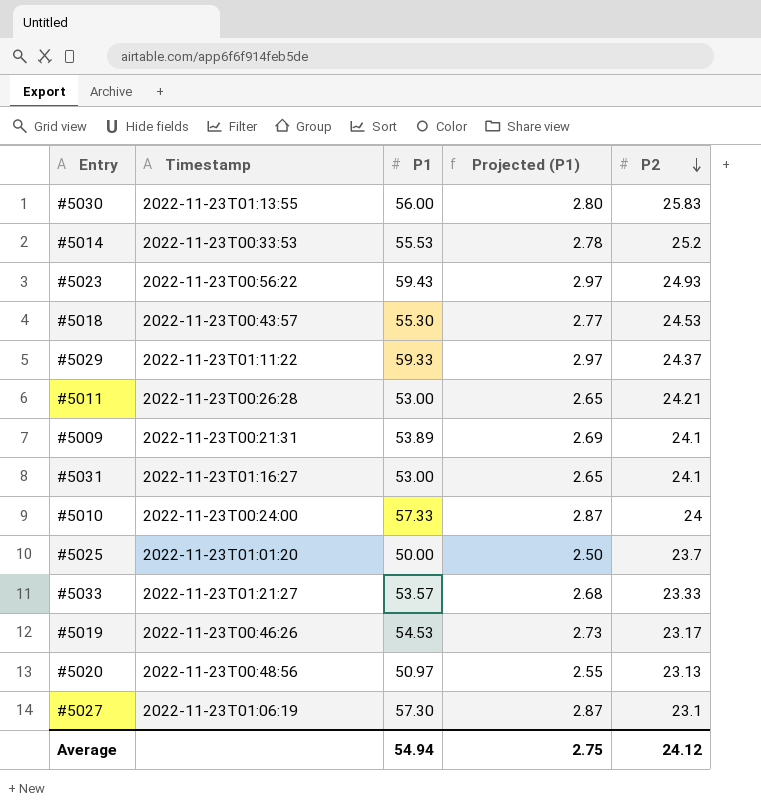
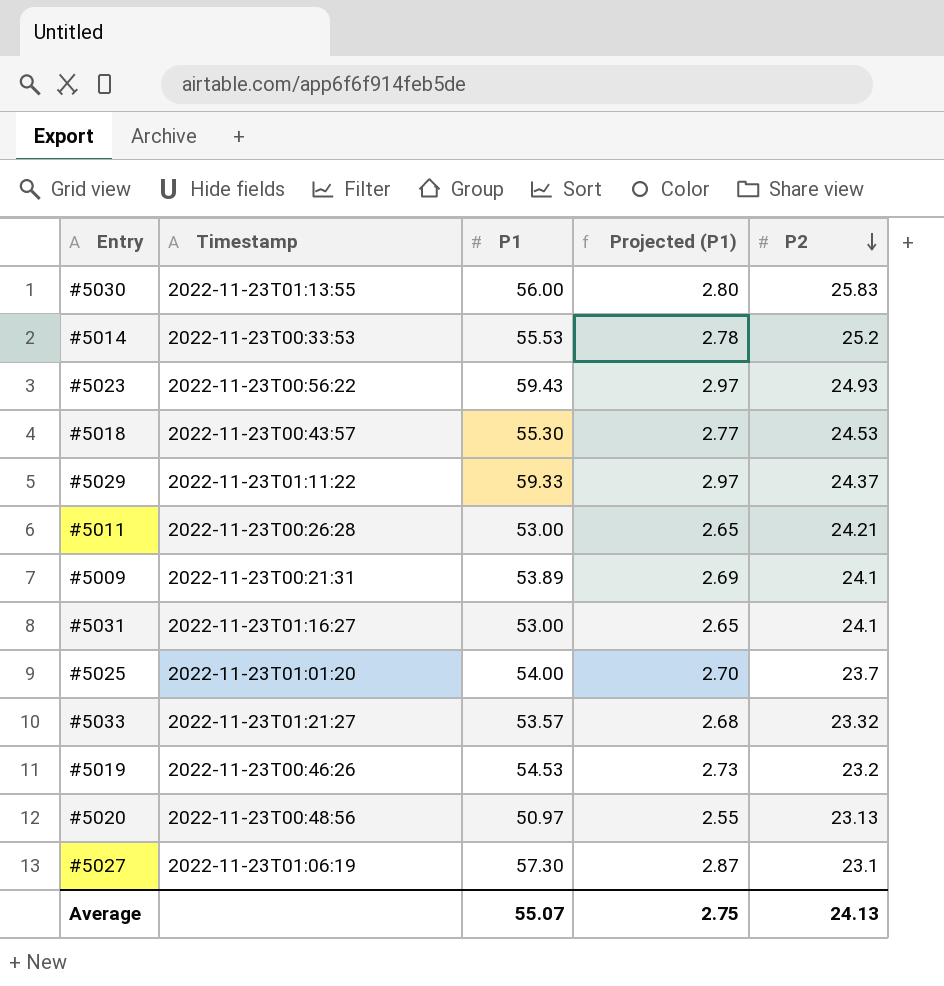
row #5010: 2022-11-23T00:24:00 | 57.33 | 2.87 | 24 -> none
#5025 | P1: 50.00 -> 54.00
#5025 | Projected (P1): 2.50 -> 2.70
#5033 | P2: 23.33 -> 23.32
#5019 | P2: 23.17 -> 23.2
Average | P1: 54.94 -> 55.07
Average | P2: 24.12 -> 24.13

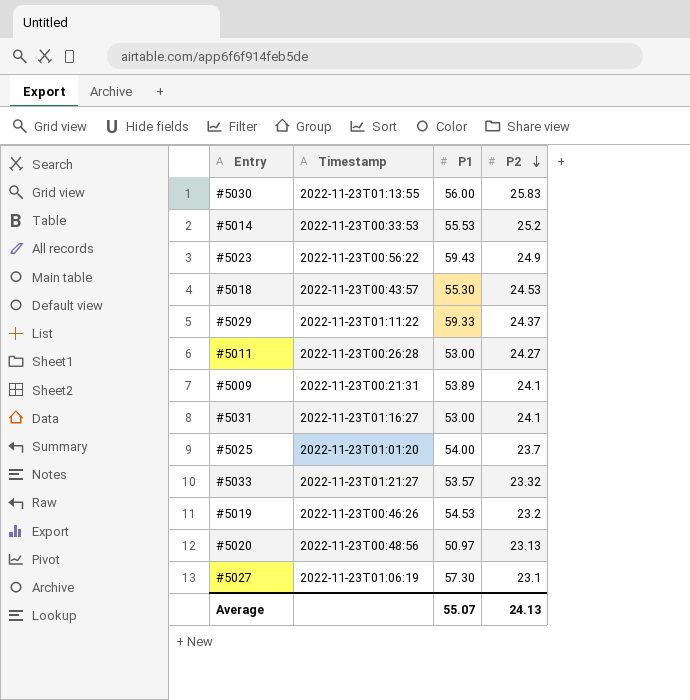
column Projected (P1) | formula: [P1] * 0.05 -> none
#5023 | P2: 24.93 -> 24.9
#5011 | P2: 24.21 -> 24.27

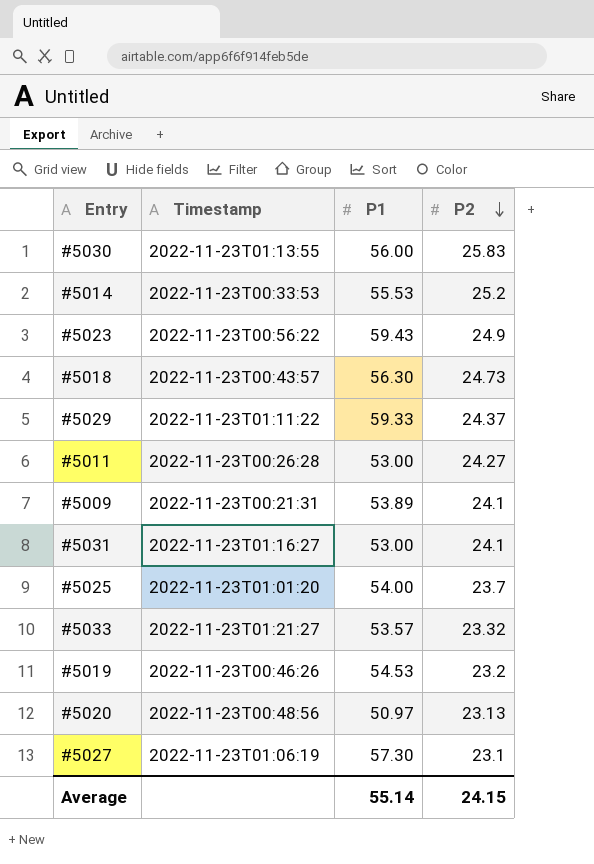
#5018 | P1: 55.30 -> 56.30
#5018 | P2: 24.53 -> 24.73
Average | P1: 55.07 -> 55.14
Average | P2: 24.13 -> 24.15

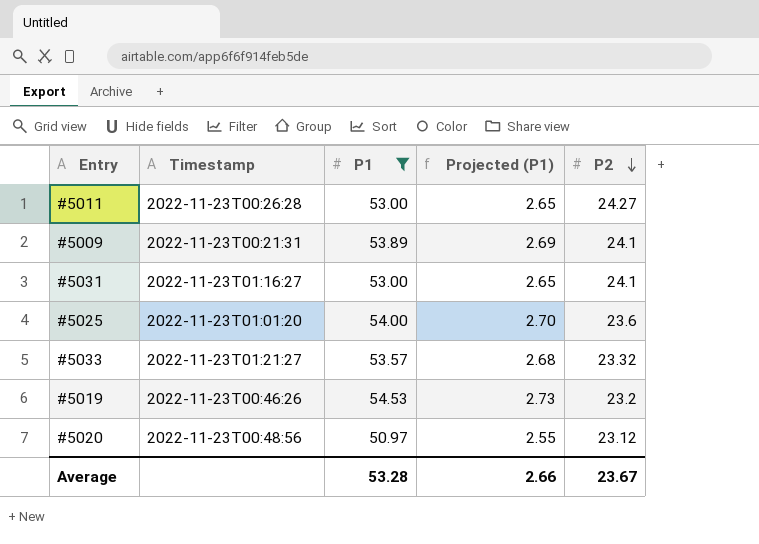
filter: none -> P1 <= 54.53
column Projected (P1) | formula: none -> [P1] * 0.05
#5025 | P2: 23.7 -> 23.6
#5020 | P2: 23.13 -> 23.12
Average | P1: 55.14 -> 53.28
Average | P2: 24.15 -> 23.67

